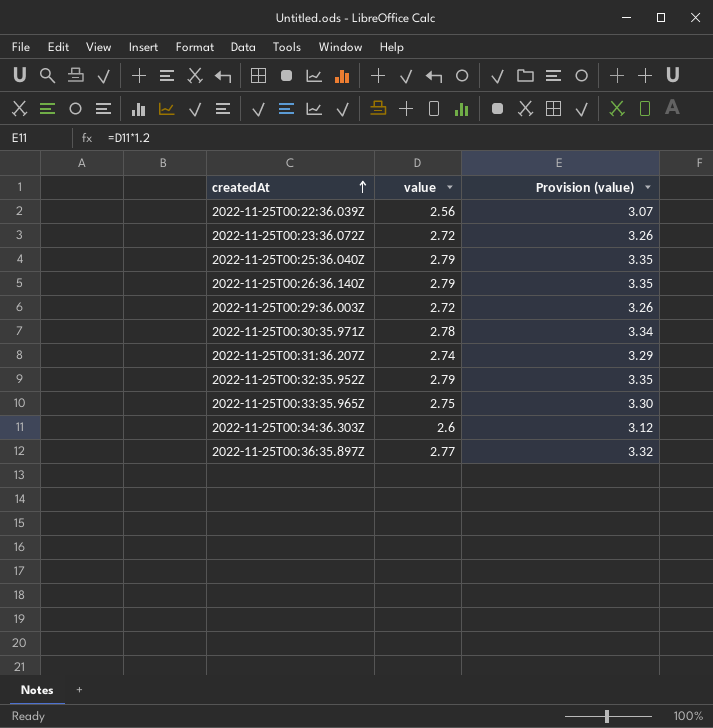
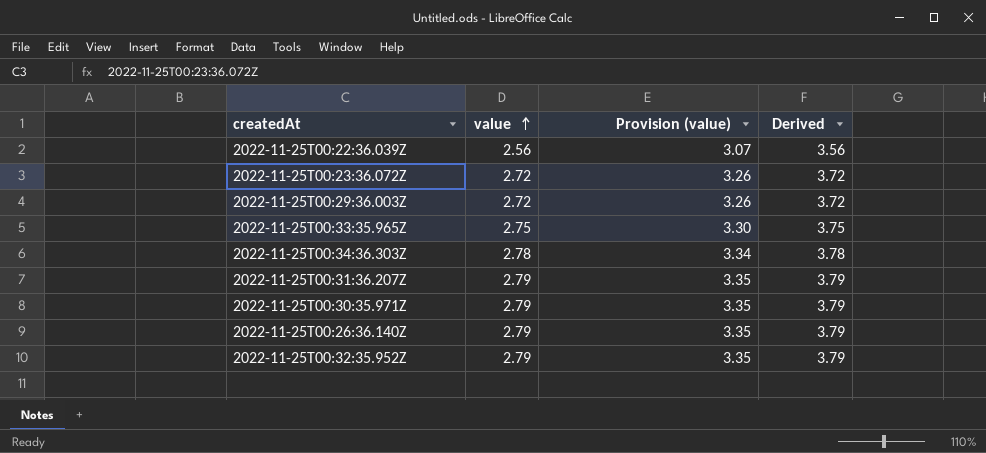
row order: createdAt ascending -> value ascending
column Derived | formula: none -> [value] + 1
row 2022-11-25T00:25:36.040Z: 2.79 | 3.35 -> none
row 2022-11-25T00:36:35.897Z: 2.77 | 3.32 -> none
2022-11-25T00:34:36.303Z | value: 2.6 -> 2.78
2022-11-25T00:34:36.303Z | Provision (value): 3.12 -> 3.34
2022-11-25T00:31:36.207Z | value: 2.74 -> 2.79
2022-11-25T00:31:36.207Z | Provision (value): 3.29 -> 3.35
2022-11-25T00:30:35.971Z | value: 2.78 -> 2.79
2022-11-25T00:30:35.971Z | Provision (value): 3.34 -> 3.35

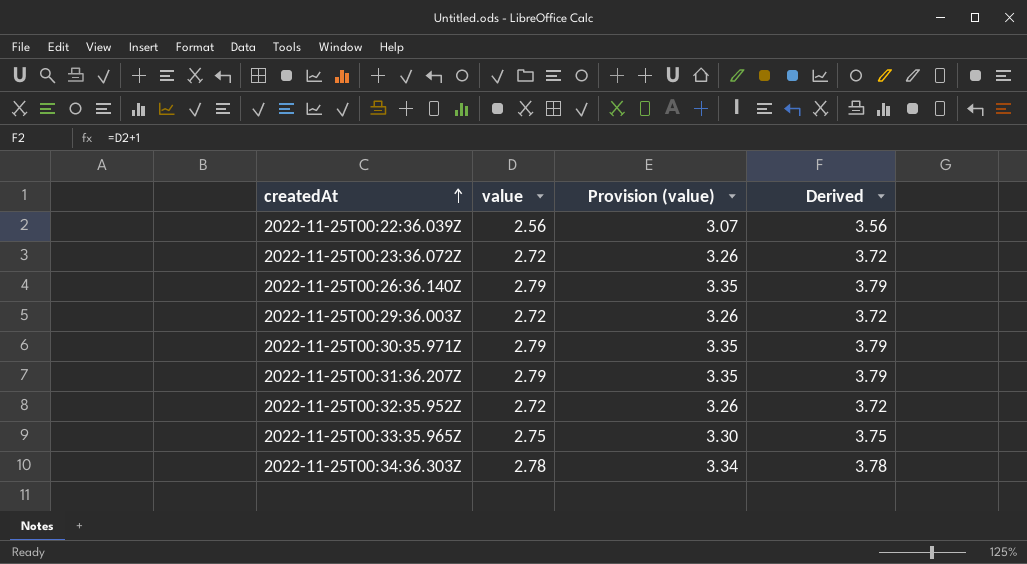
row order: value ascending -> createdAt ascending
2022-11-25T00:32:35.952Z | value: 2.79 -> 2.72
2022-11-25T00:32:35.952Z | Provision (value): 3.35 -> 3.26
2022-11-25T00:32:35.952Z | Derived: 3.79 -> 3.72

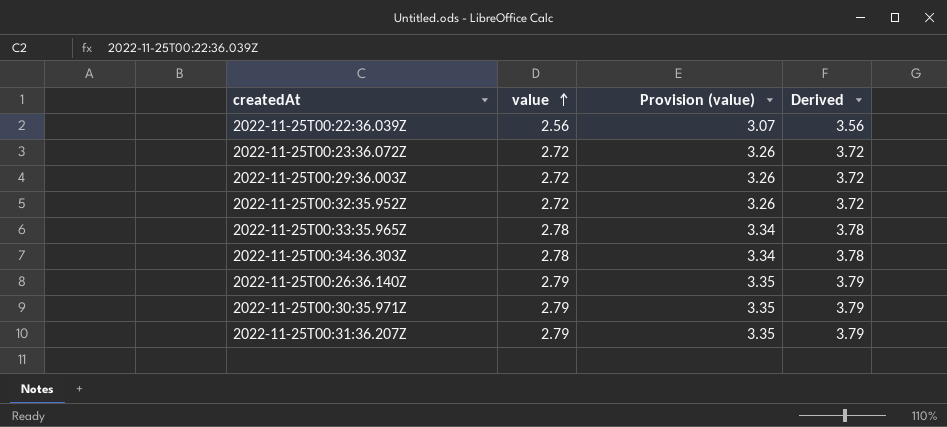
row order: createdAt ascending -> value ascending
2022-11-25T00:33:35.965Z | value: 2.75 -> 2.78
2022-11-25T00:33:35.965Z | Provision (value): 3.30 -> 3.34
2022-11-25T00:33:35.965Z | Derived: 3.75 -> 3.78

